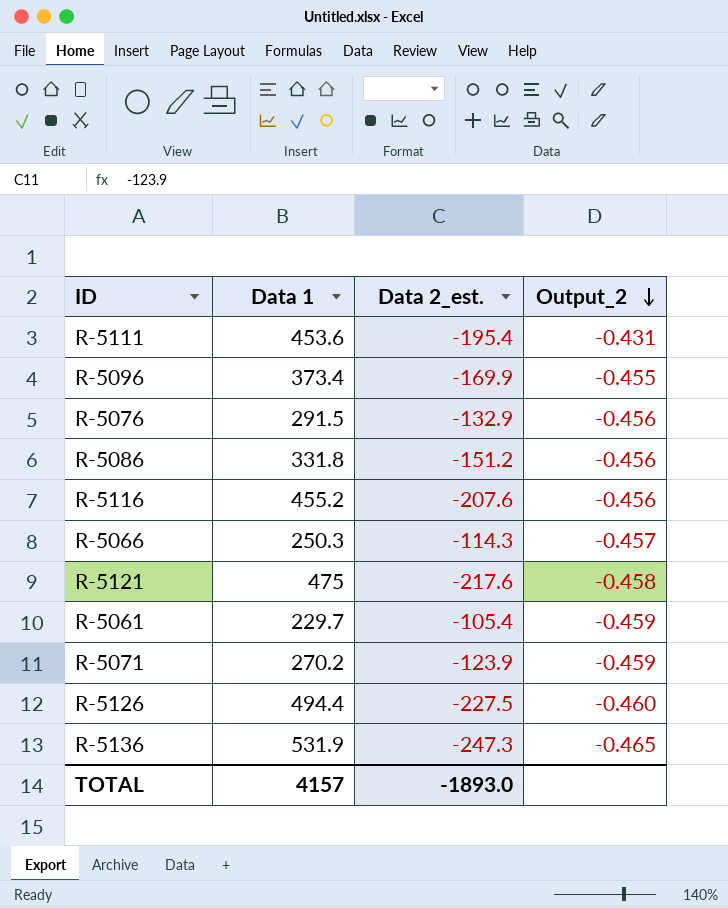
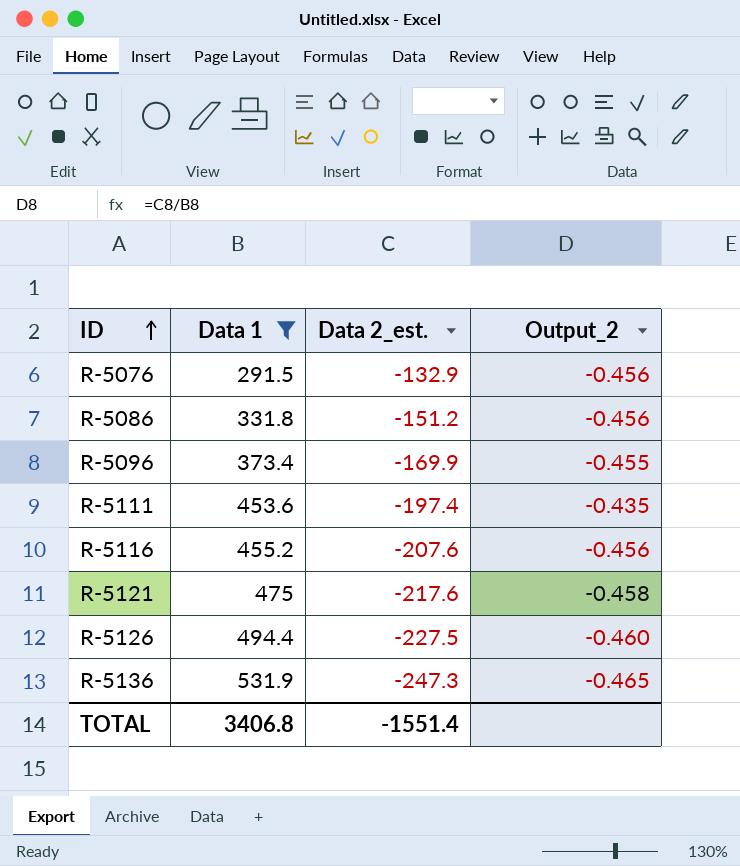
filter: none -> Data 1 >= 291.5
row order: Output_2 descending -> ID ascending
R-5111 | Data 2_est.: -195.4 -> -197.4
R-5111 | Output_2: -0.431 -> -0.435
TOTAL | Data 1: 4157 -> 3406.8
TOTAL | Data 2_est.: -1893.0 -> -1551.4

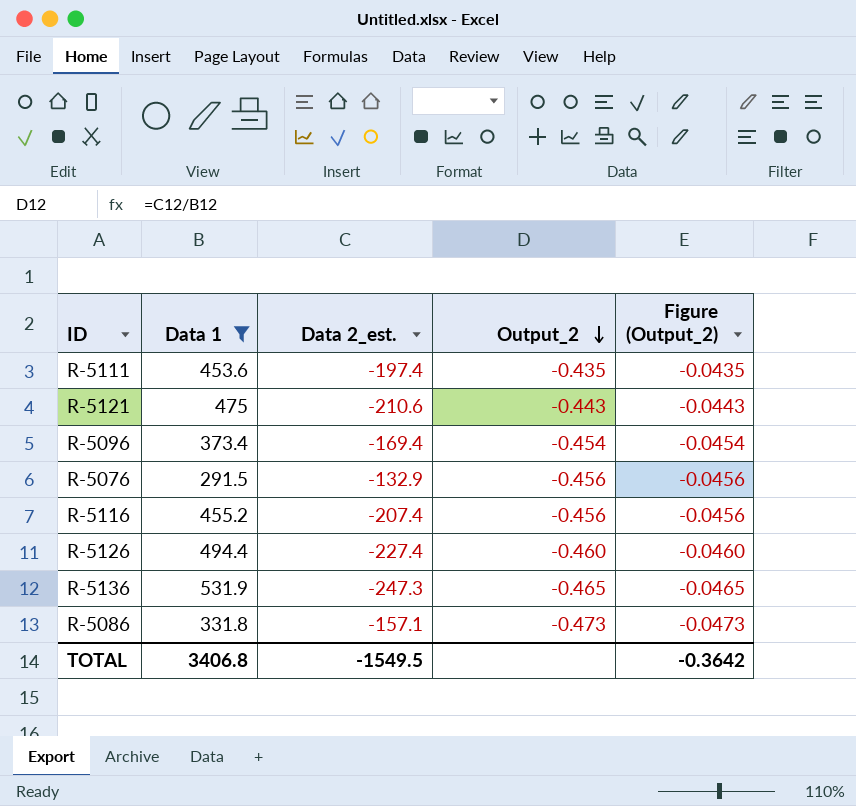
row order: ID ascending -> Output_2 descending
column Figure (Output_2) | formula: none -> [Output_2] * 0.1
R-5121 | Data 2_est.: -217.6 -> -210.6
R-5121 | Output_2: -0.458 -> -0.443
R-5096 | Data 2_est.: -169.9 -> -169.4
R-5096 | Output_2: -0.455 -> -0.454
R-5116 | Data 2_est.: -207.6 -> -207.4
R-5126 | Data 2_est.: -227.5 -> -227.4
R-5086 | Data 2_est.: -151.2 -> -157.1
R-5086 | Output_2: -0.456 -> -0.473
TOTAL | Data 2_est.: -1551.4 -> -1549.5

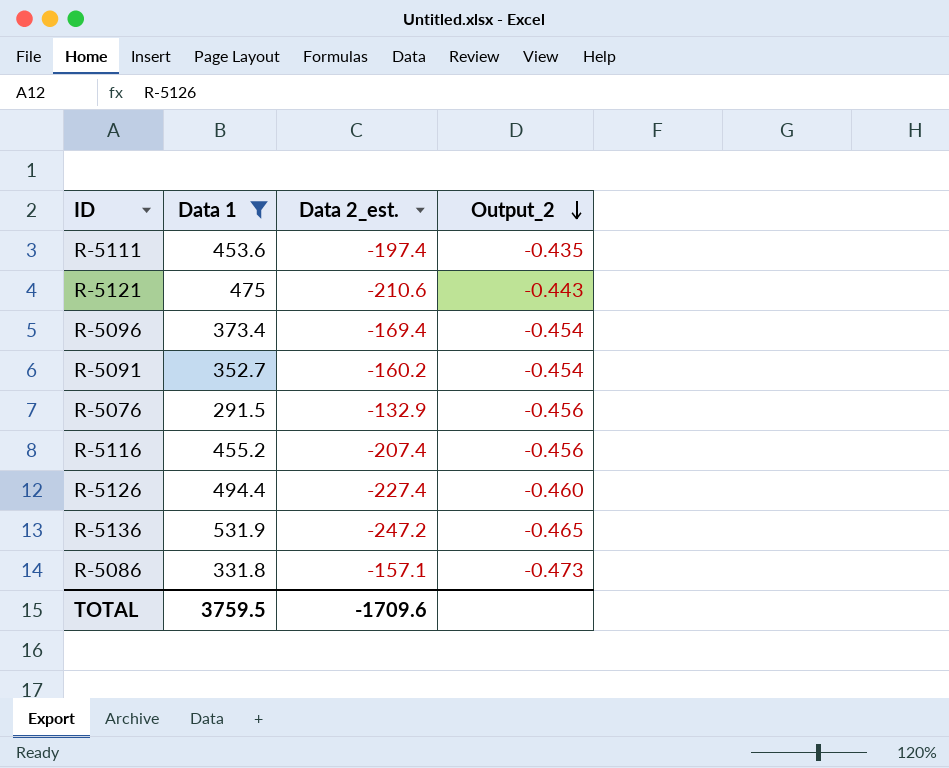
column Figure (Output_2) | formula: [Output_2] * 0.1 -> none
row R-5091: none -> 352.7 | -160.2 | -0.454
R-5136 | Data 2_est.: -247.3 -> -247.2
TOTAL | Data 1: 3406.8 -> 3759.5
TOTAL | Data 2_est.: -1549.5 -> -1709.6

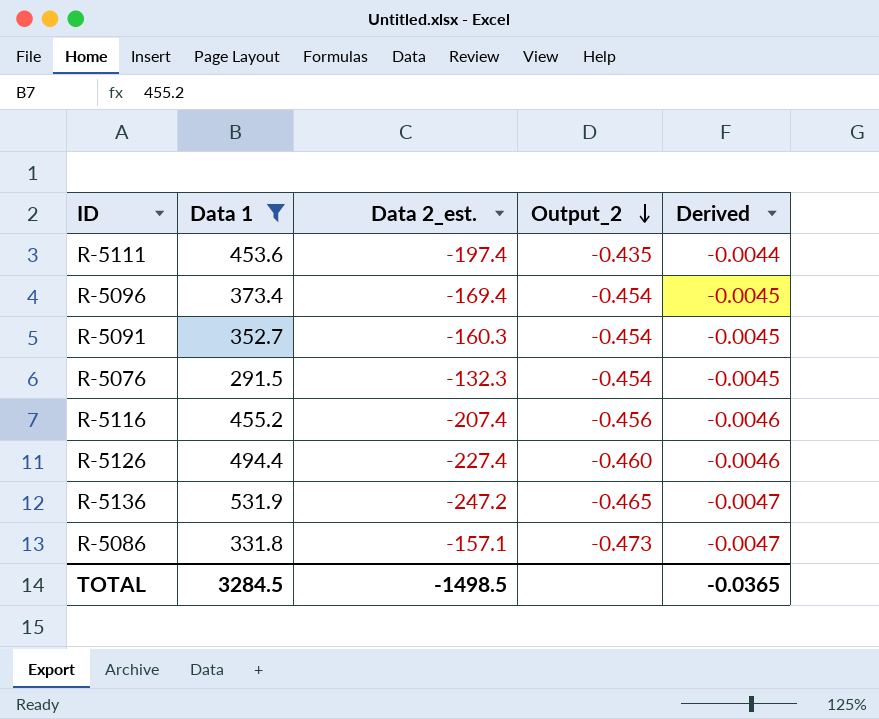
column Derived | formula: none -> [Output_2] * 0.01
row R-5121: 475 | -210.6 | -0.443 -> none
R-5091 | Data 2_est.: -160.2 -> -160.3
R-5076 | Data 2_est.: -132.9 -> -132.3
R-5076 | Output_2: -0.456 -> -0.454
TOTAL | Data 1: 3759.5 -> 3284.5
TOTAL | Data 2_est.: -1709.6 -> -1498.5

